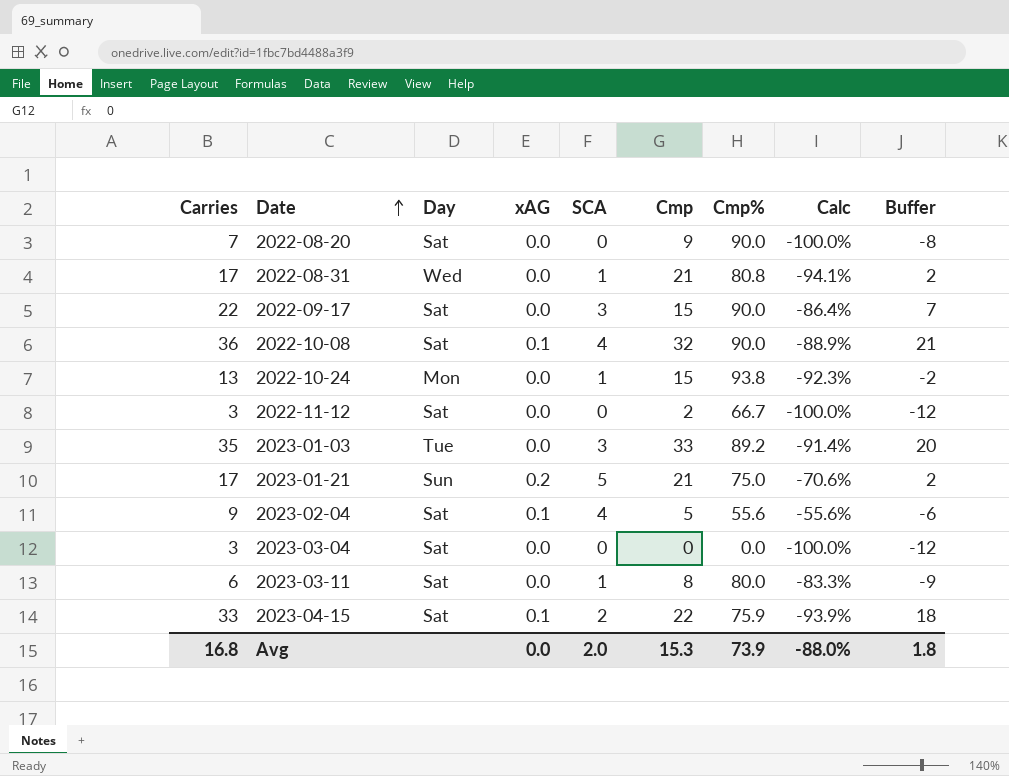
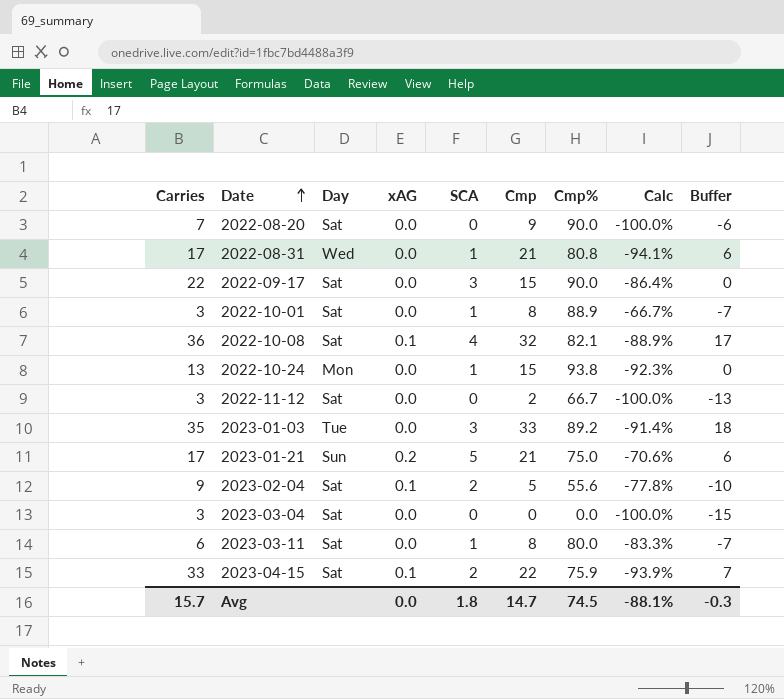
column Buffer | formula: [Carries] - 15 -> [Cmp] - 15
row 2022-10-01: none -> 3 | Sat | 0.0 | 1 | 8 | 88.9 | -66.7% | -7
2022-10-08 | Cmp%: 90.0 -> 82.1
2023-02-04 | SCA: 4 -> 2
2023-02-04 | Calc: -55.6% -> -77.8%
Avg | Carries: 16.8 -> 15.7
Avg | SCA: 2.0 -> 1.8
Avg | Cmp: 15.3 -> 14.7
Avg | Cmp%: 73.9 -> 74.5
Avg | Calc: -88.0% -> -88.1%
Avg | Buffer: 1.8 -> -0.3

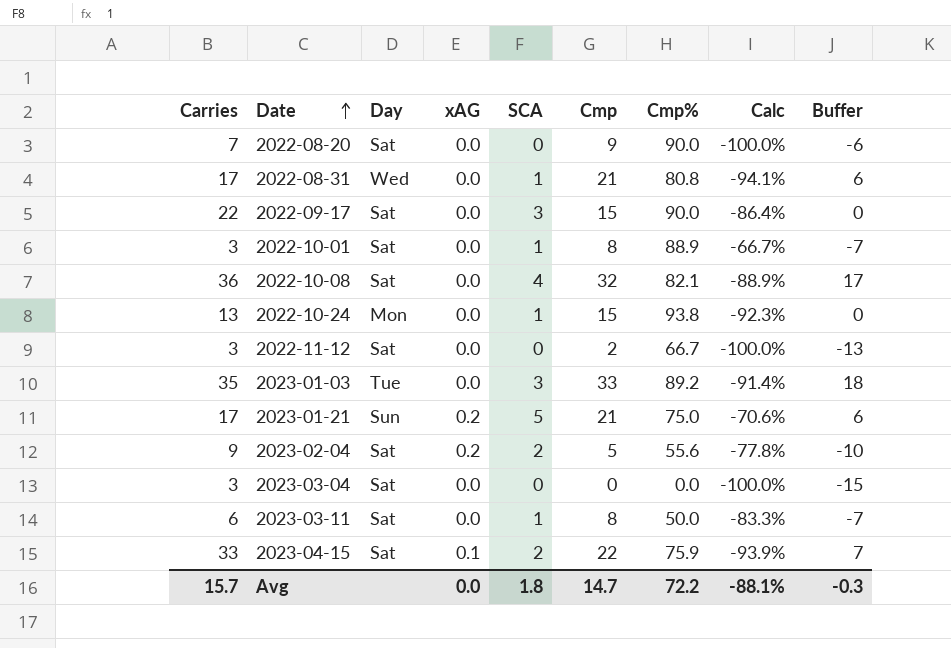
2022-10-08 | xAG: 0.1 -> 0.0
2023-02-04 | xAG: 0.1 -> 0.2
2023-03-11 | Cmp%: 80.0 -> 50.0
Avg | Cmp%: 74.5 -> 72.2

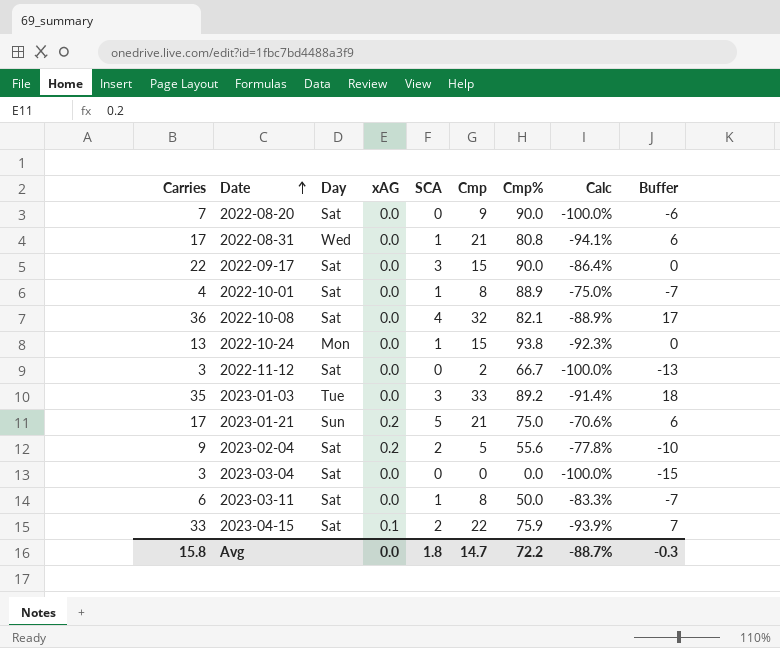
2022-10-01 | Carries: 3 -> 4
2022-10-01 | Calc: -66.7% -> -75.0%
Avg | Carries: 15.7 -> 15.8
Avg | Calc: -88.1% -> -88.7%

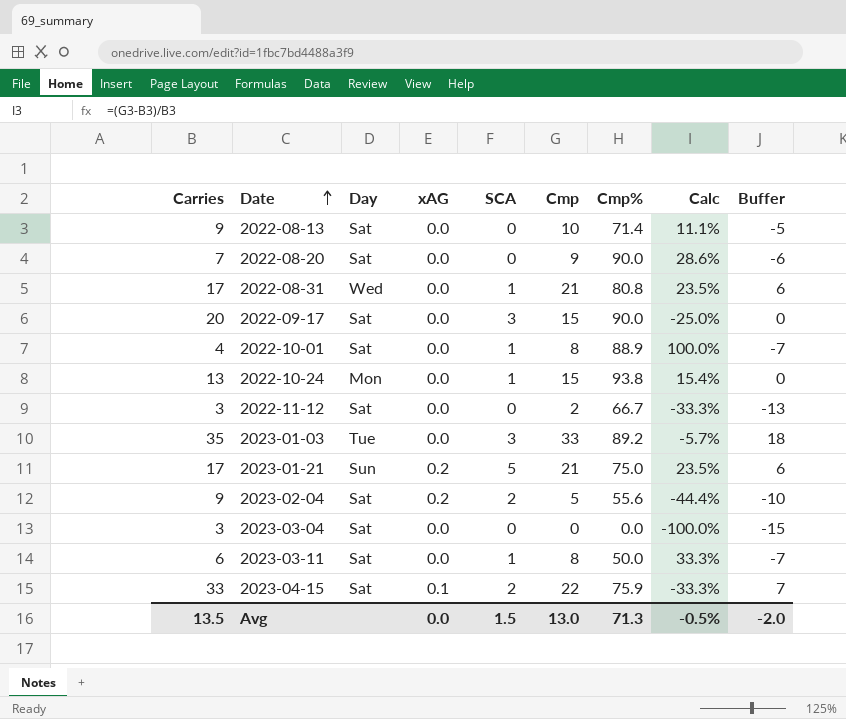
column Calc | formula: ([SCA] - [Carries]) / [Carries] -> ([Cmp] - [Carries]) / [Carries]
row 2022-10-08: 36 | Sat | 0.0 | 4 | 32 | 82.1 | -88.9% | 17 -> none
row 2022-08-13: none -> 9 | Sat | 0.0 | 0 | 10 | 71.4 | 11.1% | -5
2022-09-17 | Carries: 22 -> 20
Avg | Carries: 15.8 -> 13.5
Avg | SCA: 1.8 -> 1.5
Avg | Cmp: 14.7 -> 13.0
Avg | Cmp%: 72.2 -> 71.3
Avg | Calc: -88.7% -> -0.5%
Avg | Buffer: -0.3 -> -2.0

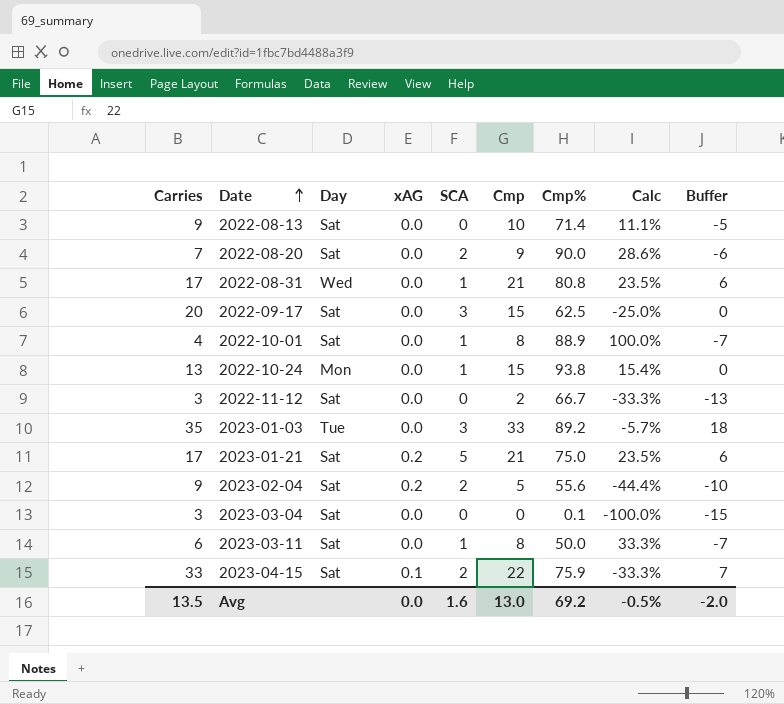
2022-08-20 | SCA: 0 -> 2
2022-09-17 | Cmp%: 90.0 -> 62.5
2023-01-21 | Day: Sun -> Sat
2023-03-04 | Cmp%: 0.0 -> 0.1
Avg | SCA: 1.5 -> 1.6
Avg | Cmp%: 71.3 -> 69.2

